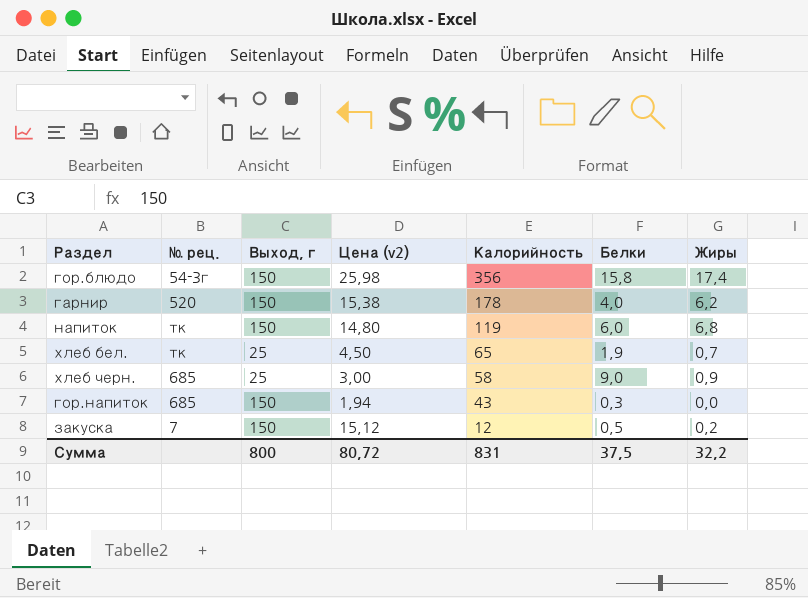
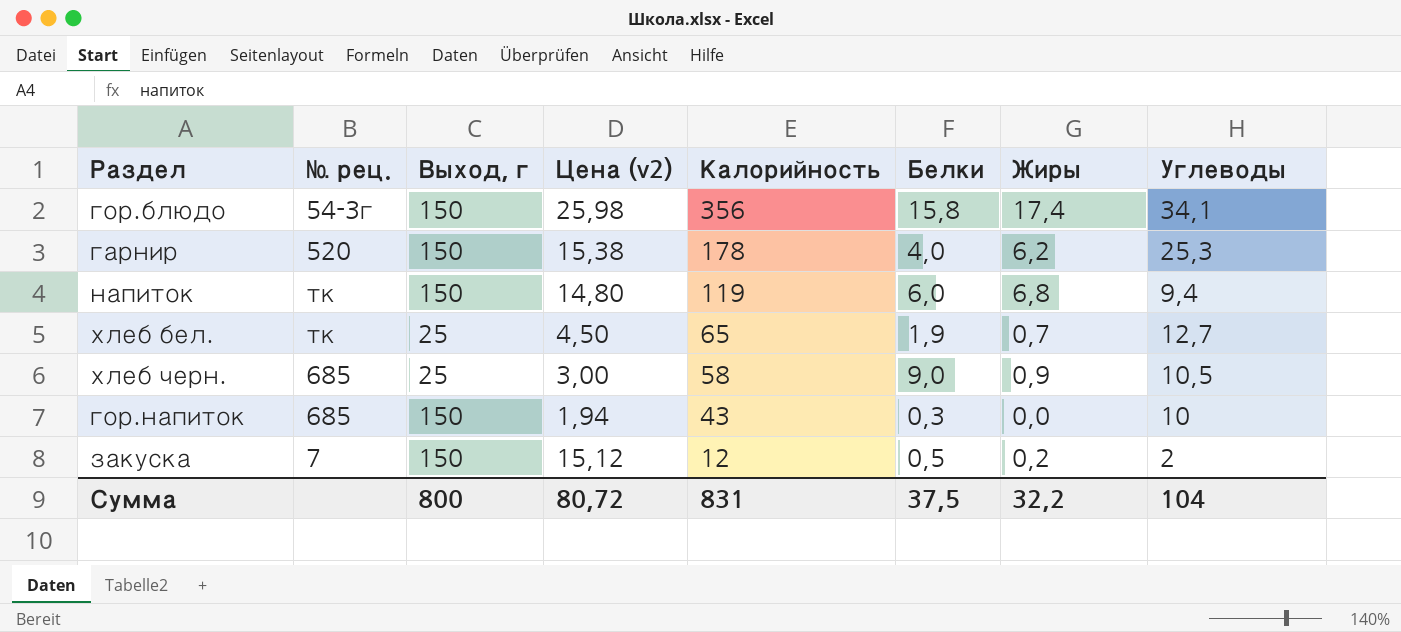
column Углеводы | position: none -> 8

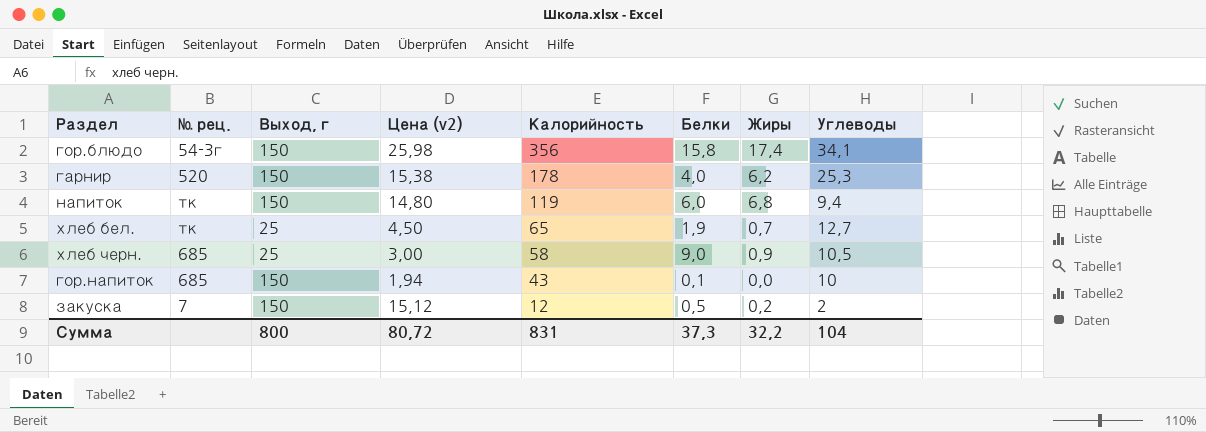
гор.напиток | Белки: 0,3 -> 0,1
Сумма | Белки: 37,5 -> 37,3

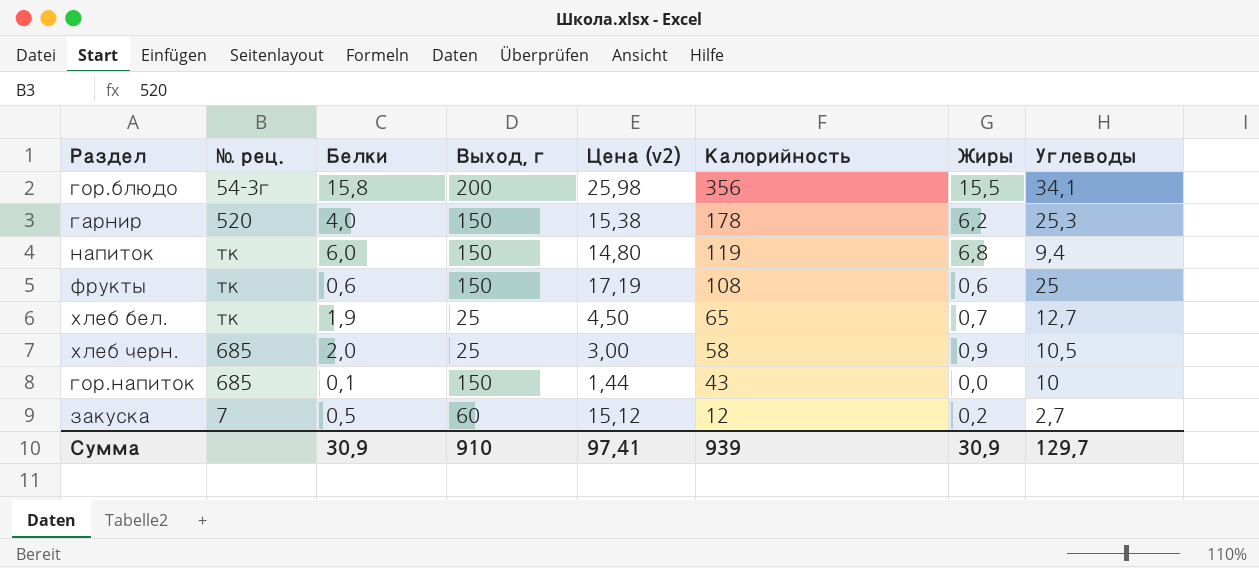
column Белки | position: 6 -> 3
гор.блюдо | Выход, г: 150 -> 200
гор.блюдо | Жиры: 17,4 -> 15,5
row фрукты: none -> тк | 0,6 | 150 | 17,19 | 108 | 0,6 | 25
хлеб черн. | Белки: 9,0 -> 2,0
гор.напиток | Цена (v2): 1,94 -> 1,44
закуска | Выход, г: 150 -> 60
закуска | Углеводы: 2 -> 2,7
Сумма | Белки: 37,3 -> 30,9
Сумма | Выход, г: 800 -> 910
Сумма | Цена (v2): 80,72 -> 97,41
Сумма | Калорийность: 831 -> 939
Сумма | Жиры: 32,2 -> 30,9
Сумма | Углеводы: 104 -> 129,7

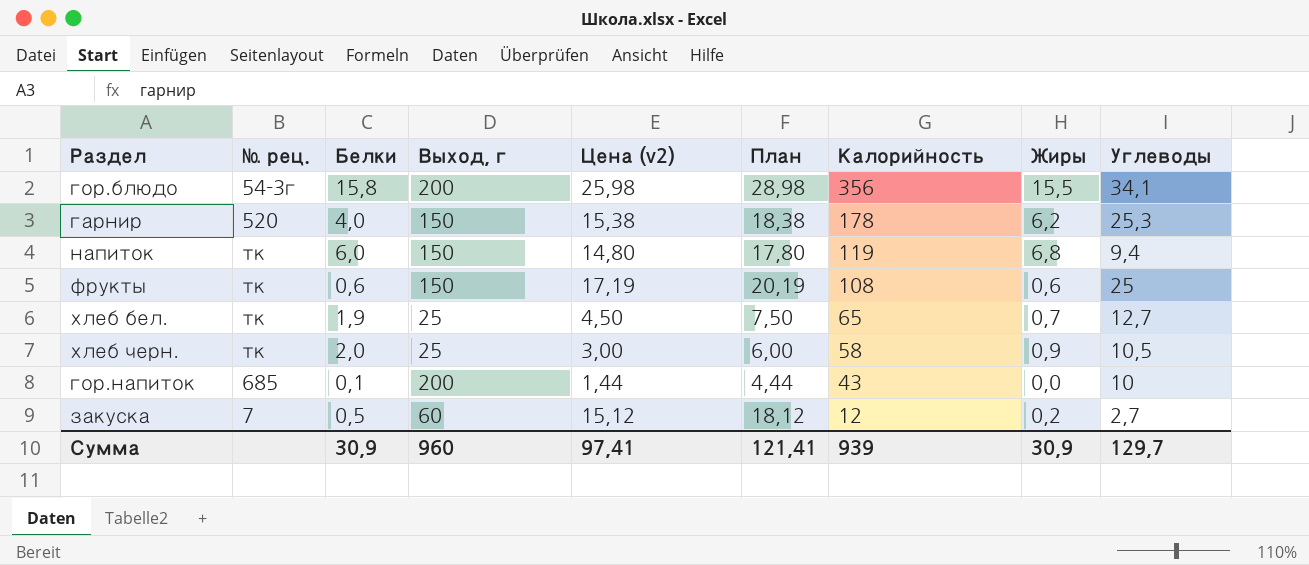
column План | formula: none -> [Цена (v2)] + 3
хлеб черн. | № рец.: 685 -> тк
гор.напиток | Выход, г: 150 -> 200
Сумма | Выход, г: 910 -> 960

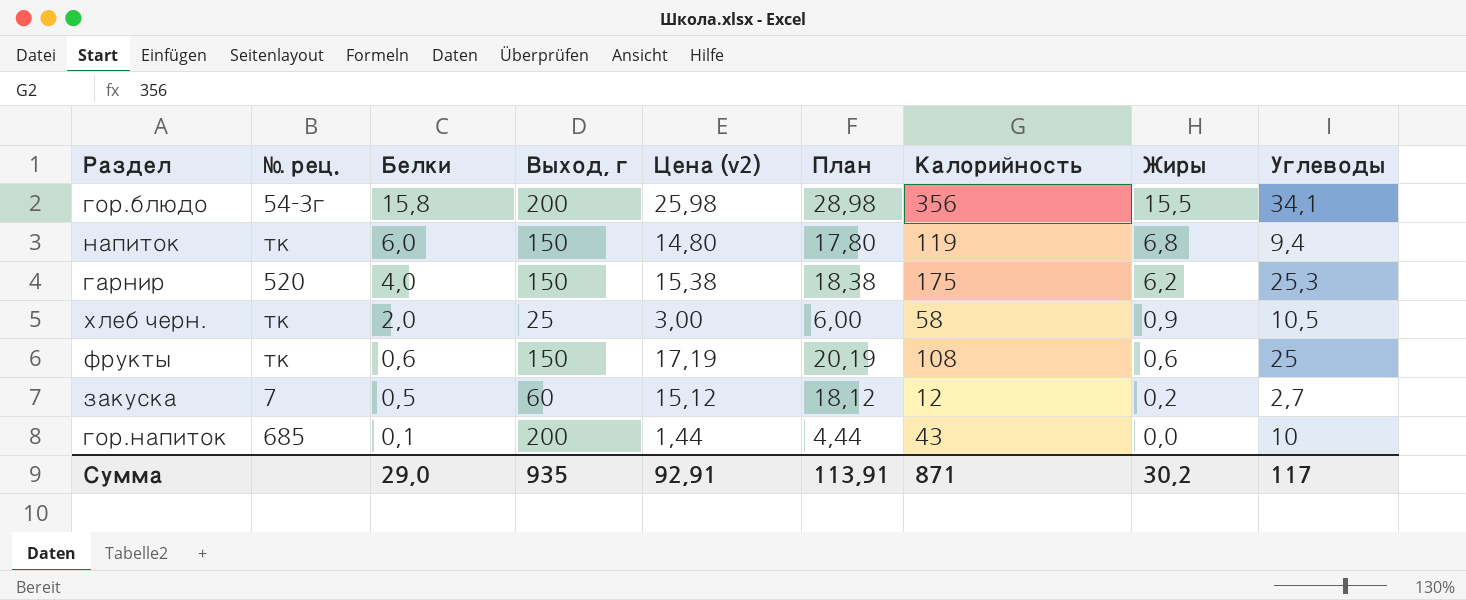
row order: Калорийность descending -> Белки descending
row хлеб бел.: тк | 1,9 | 25 | 4,50 | 7,50 | 65 | 0,7 | 12,7 -> none
гарнир | Калорийность: 178 -> 175
Сумма | Белки: 30,9 -> 29,0
Сумма | Выход, г: 960 -> 935
Сумма | Цена (v2): 97,41 -> 92,91
Сумма | План: 121,41 -> 113,91
Сумма | Калорийность: 939 -> 871
Сумма | Жиры: 30,9 -> 30,2
Сумма | Углеводы: 129,7 -> 117

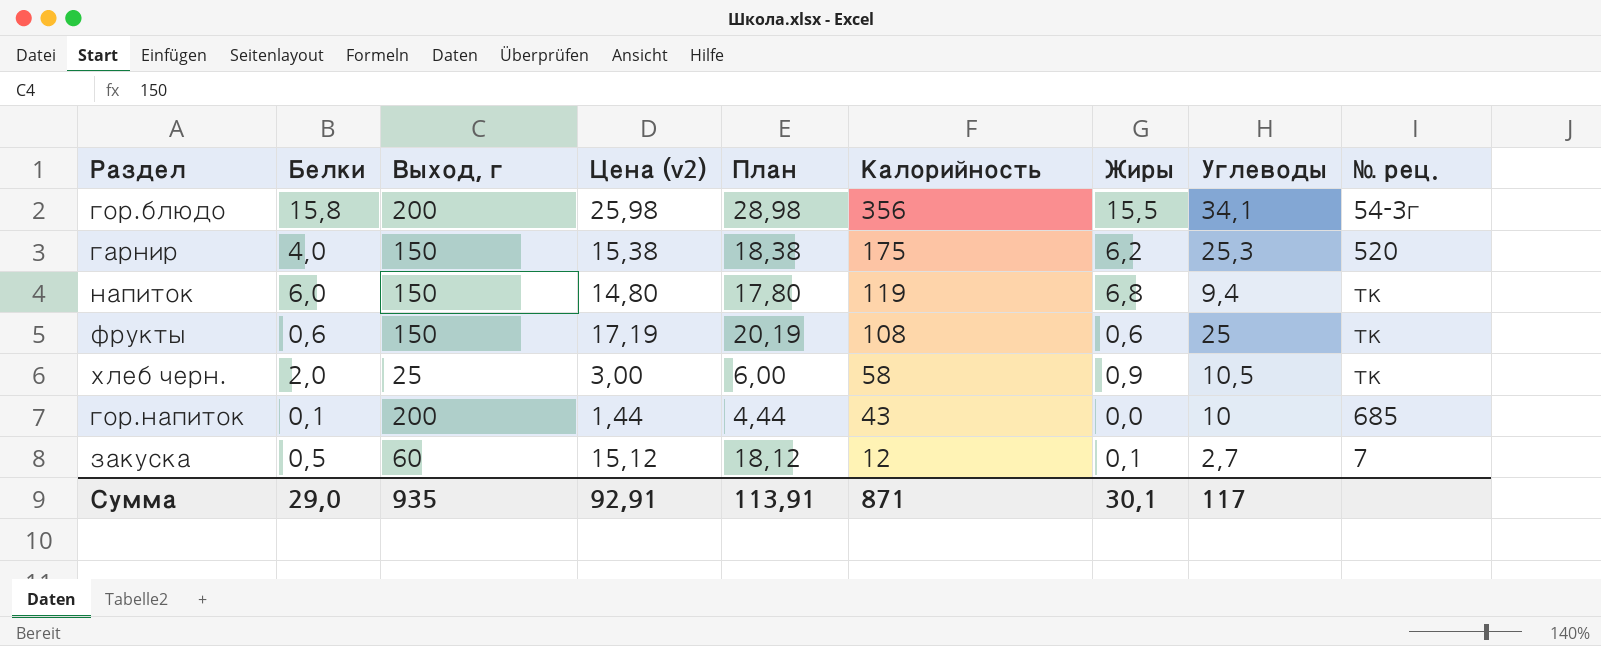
row order: Белки descending -> Калорийность descending
column № рец. | position: 2 -> 9
закуска | Жиры: 0,2 -> 0,1
Сумма | Жиры: 30,2 -> 30,1

